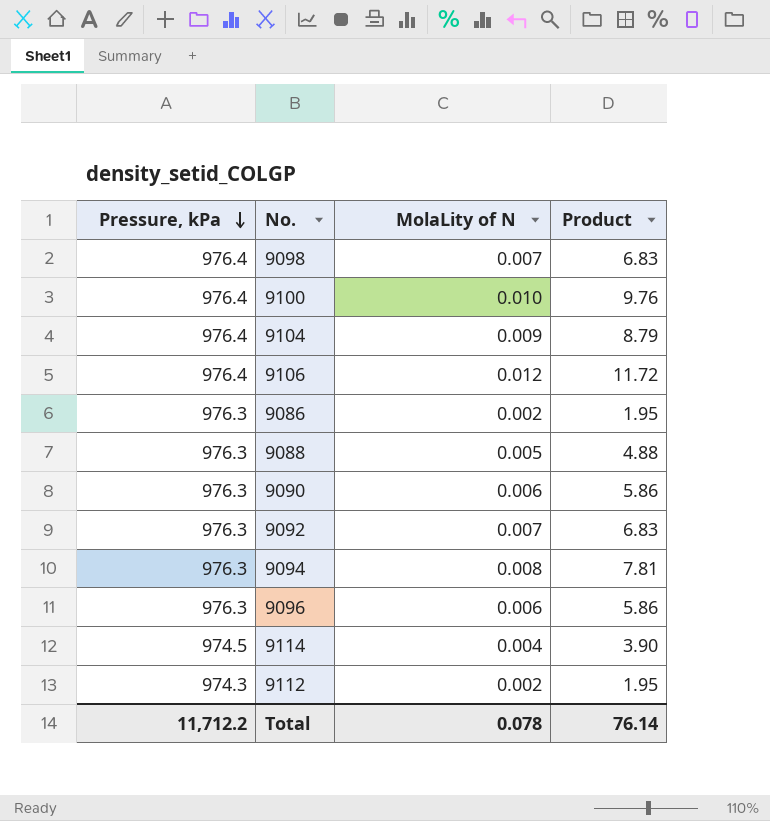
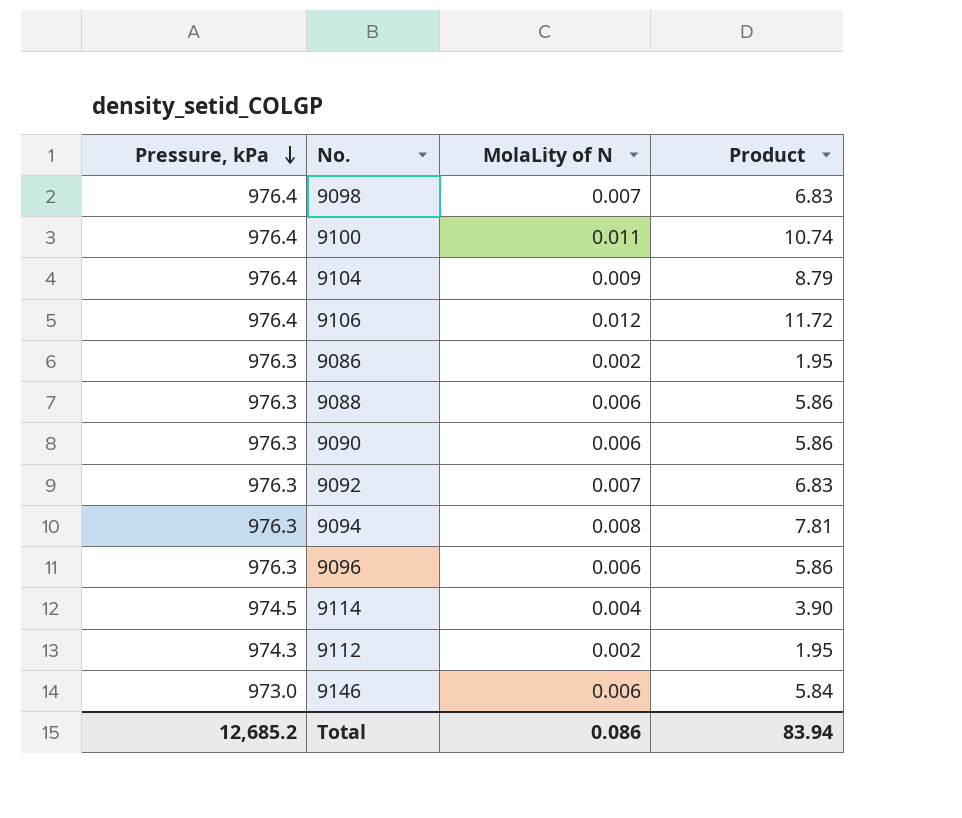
9100 | MolaLity of N: 0.010 -> 0.011
9100 | Product: 9.76 -> 10.74
9088 | MolaLity of N: 0.005 -> 0.006
9088 | Product: 4.88 -> 5.86
row 9146: none -> 973.0 | 0.006 | 5.84
Total | Pressure, kPa: 11,712.2 -> 12,685.2
Total | MolaLity of N: 0.078 -> 0.086
Total | Product: 76.14 -> 83.94

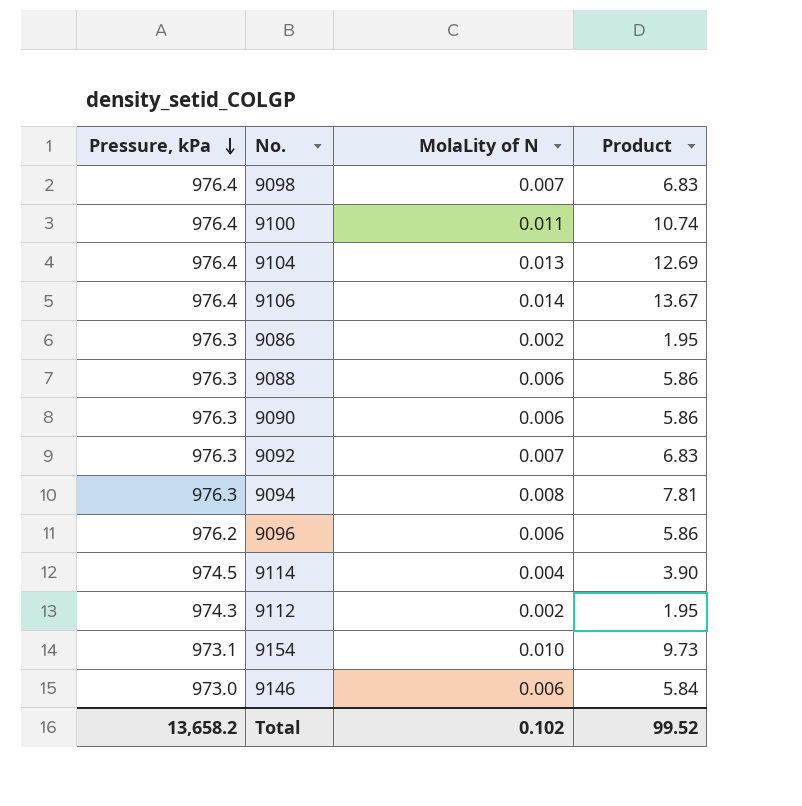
9104 | MolaLity of N: 0.009 -> 0.013
9104 | Product: 8.79 -> 12.69
9106 | MolaLity of N: 0.012 -> 0.014
9106 | Product: 11.72 -> 13.67
9096 | Pressure, kPa: 976.3 -> 976.2
row 9154: none -> 973.1 | 0.010 | 9.73
Total | Pressure, kPa: 12,685.2 -> 13,658.2
Total | MolaLity of N: 0.086 -> 0.102
Total | Product: 83.94 -> 99.52

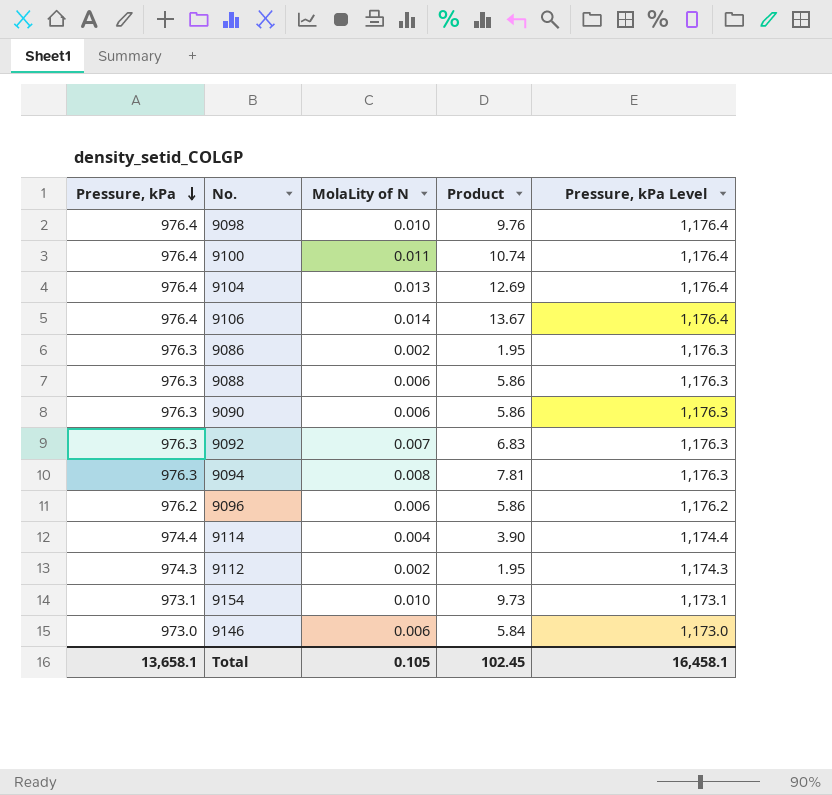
column Pressure, kPa Level | formula: none -> [Pressure, kPa] + 200
9098 | MolaLity of N: 0.007 -> 0.010
9098 | Product: 6.83 -> 9.76
9114 | Pressure, kPa: 974.5 -> 974.4
Total | Pressure, kPa: 13,658.2 -> 13,658.1
Total | MolaLity of N: 0.102 -> 0.105
Total | Product: 99.52 -> 102.45

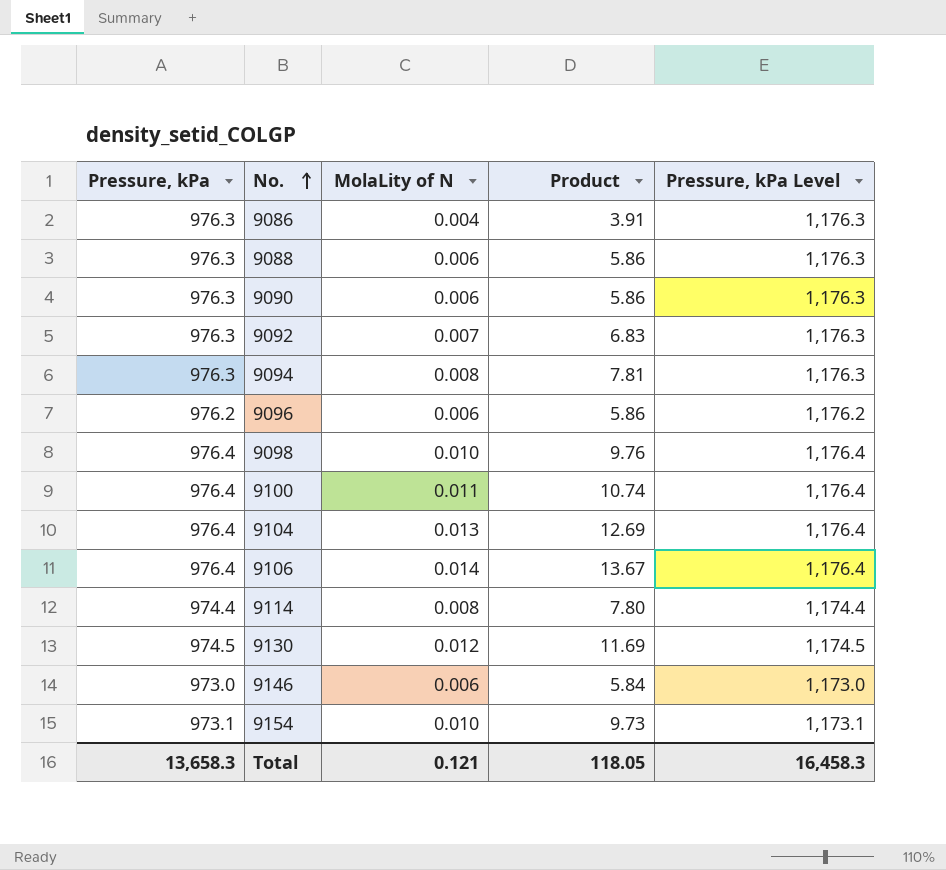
row order: Pressure, kPa descending -> No. ascending
row 9112: 974.3 | 0.002 | 1.95 | 1,174.3 -> none
9086 | MolaLity of N: 0.002 -> 0.004
9086 | Product: 1.95 -> 3.91
9114 | MolaLity of N: 0.004 -> 0.008
9114 | Product: 3.90 -> 7.80
row 9130: none -> 974.5 | 0.012 | 11.69 | 1,174.5
Total | Pressure, kPa: 13,658.1 -> 13,658.3
Total | MolaLity of N: 0.105 -> 0.121
Total | Product: 102.45 -> 118.05
Total | Pressure, kPa Level: 16,458.1 -> 16,458.3

